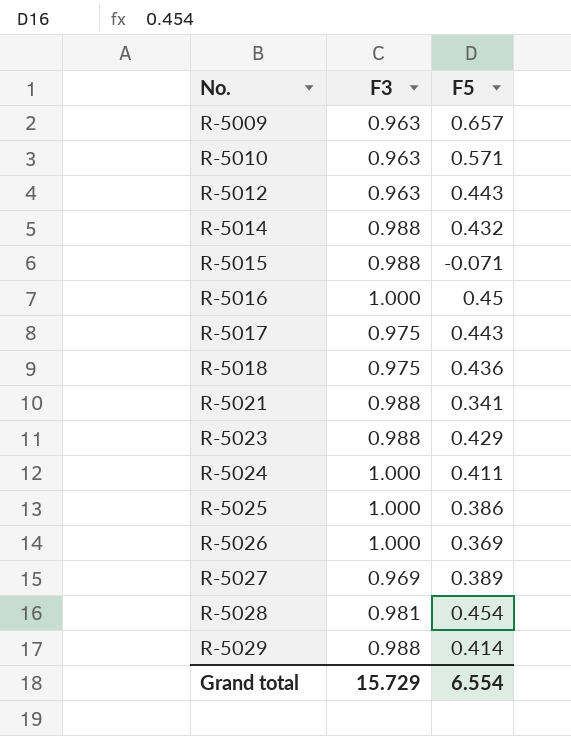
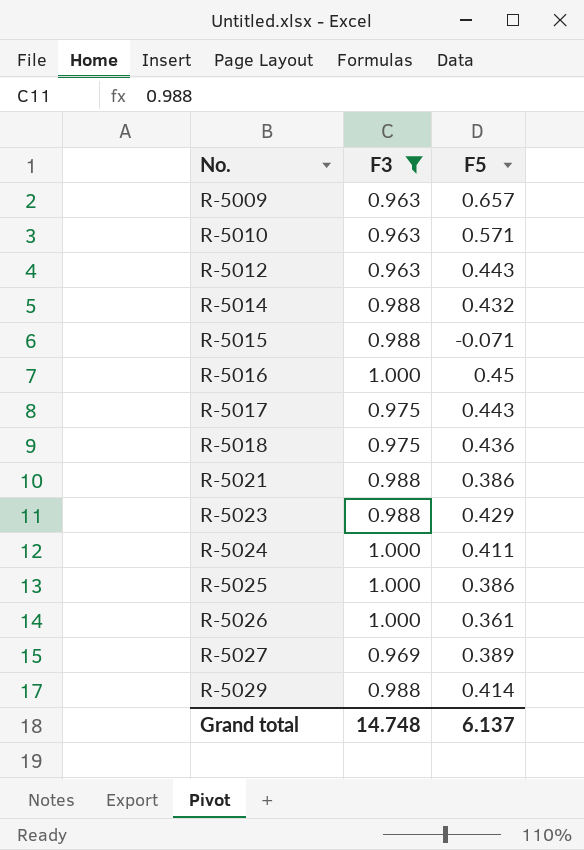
filter: none -> F3 != 0.981
R-5021 | F5: 0.341 -> 0.386
R-5026 | F5: 0.369 -> 0.361
Grand total | F3: 15.729 -> 14.748
Grand total | F5: 6.554 -> 6.137

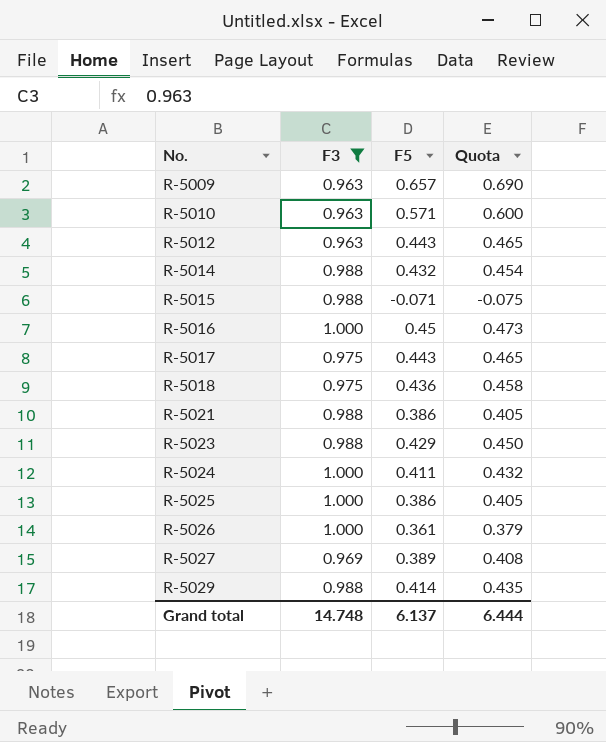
column Quota | formula: none -> [F5] * 1.05

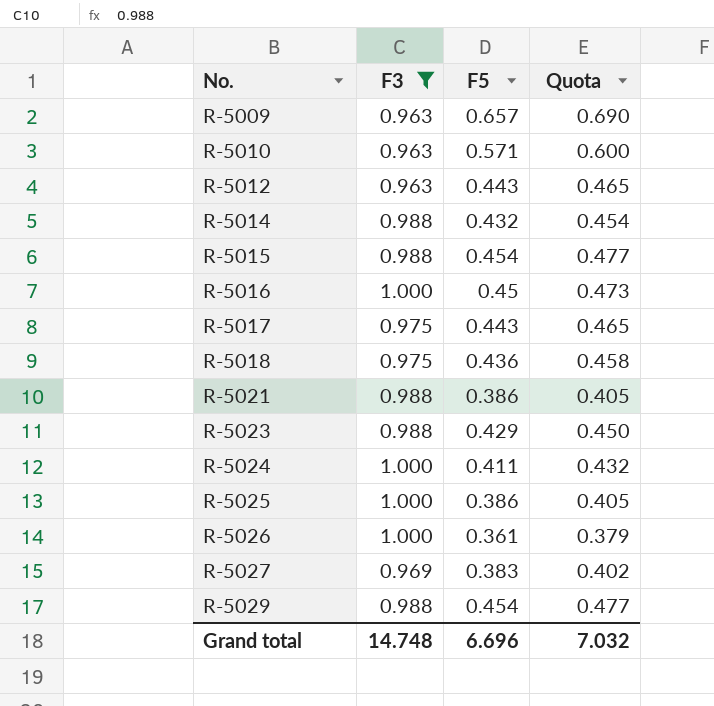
R-5015 | F5: -0.071 -> 0.454
R-5015 | Quota: -0.075 -> 0.477
R-5027 | F5: 0.389 -> 0.383
R-5027 | Quota: 0.408 -> 0.402
R-5029 | F5: 0.414 -> 0.454
R-5029 | Quota: 0.435 -> 0.477
Grand total | F5: 6.137 -> 6.696
Grand total | Quota: 6.444 -> 7.032

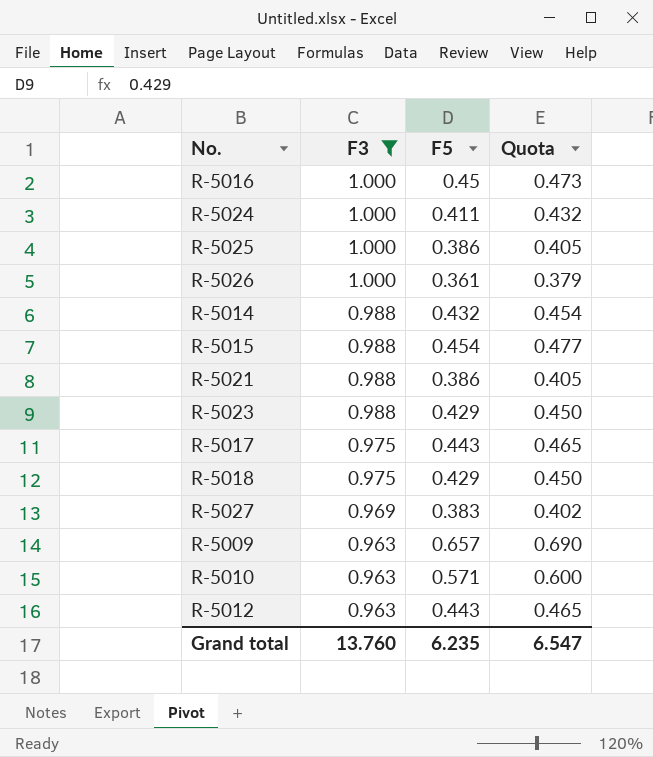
row order: No. ascending -> F3 descending
row R-5029: 0.988 | 0.454 | 0.477 -> none
R-5018 | F5: 0.436 -> 0.429
R-5018 | Quota: 0.458 -> 0.450
Grand total | F3: 14.748 -> 13.760
Grand total | F5: 6.696 -> 6.235
Grand total | Quota: 7.032 -> 6.547

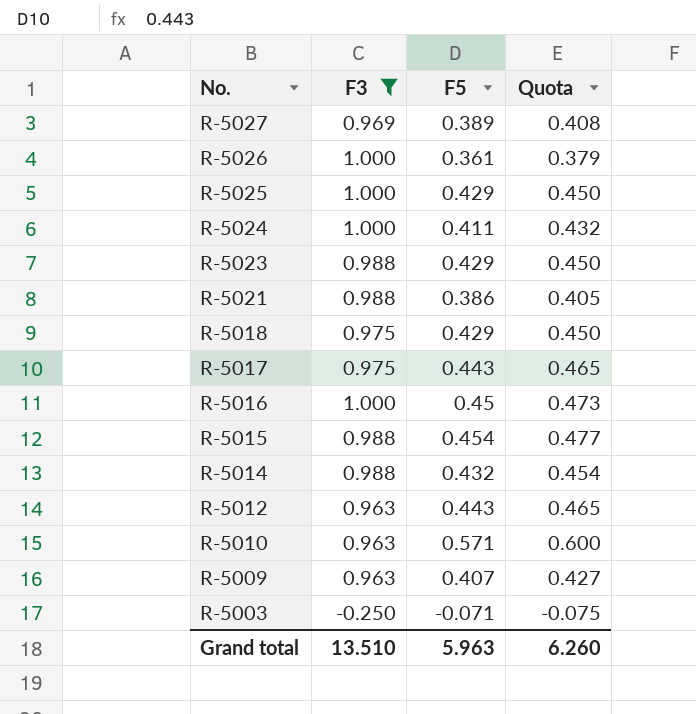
row order: F3 descending -> No. descending
R-5027 | F5: 0.383 -> 0.389
R-5027 | Quota: 0.402 -> 0.408
R-5025 | F5: 0.386 -> 0.429
R-5025 | Quota: 0.405 -> 0.450
R-5009 | F5: 0.657 -> 0.407
R-5009 | Quota: 0.690 -> 0.427
row R-5003: none -> -0.250 | -0.071 | -0.075
Grand total | F3: 13.760 -> 13.510
Grand total | F5: 6.235 -> 5.963
Grand total | Quota: 6.547 -> 6.260

